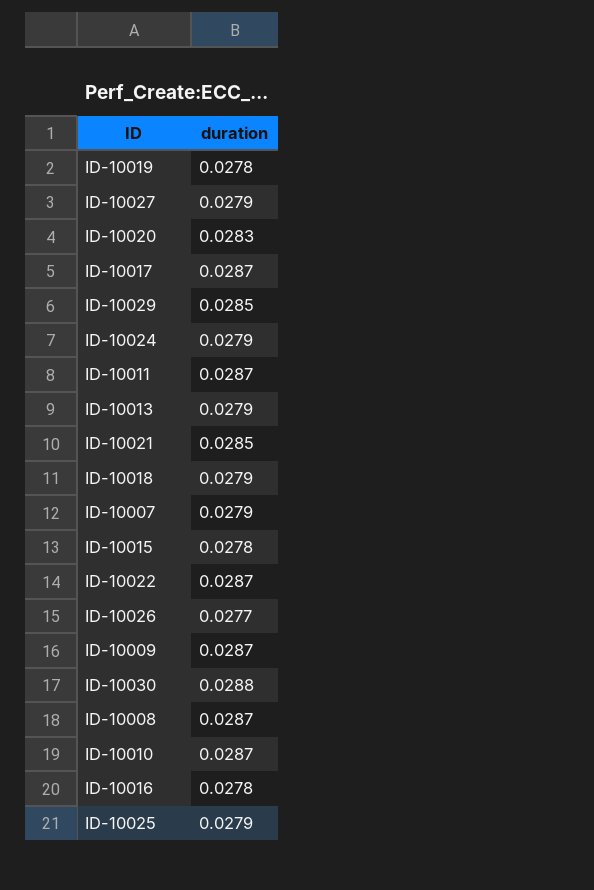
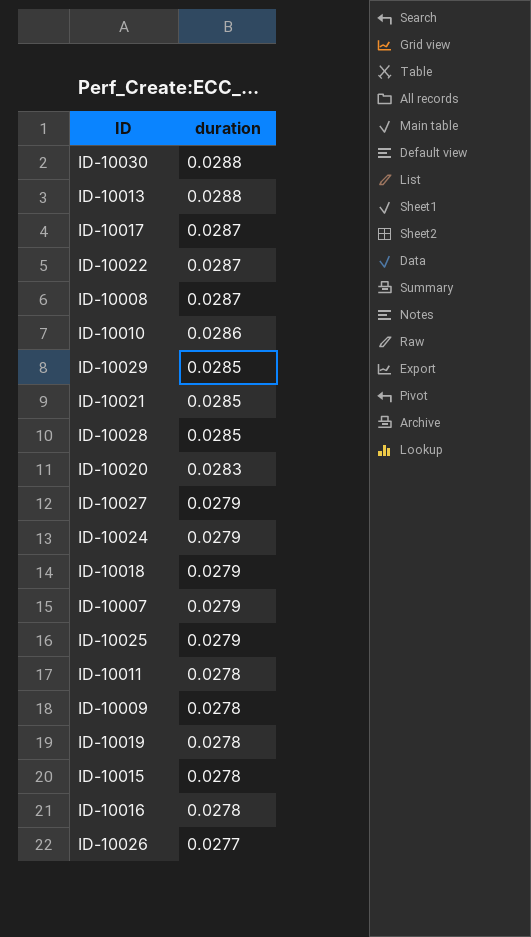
row order: none -> duration descending
ID-10013 | duration: 0.0279 -> 0.0288
ID-10010 | duration: 0.0287 -> 0.0286
row ID-10028: none -> 0.0285
ID-10011 | duration: 0.0287 -> 0.0278
ID-10009 | duration: 0.0287 -> 0.0278

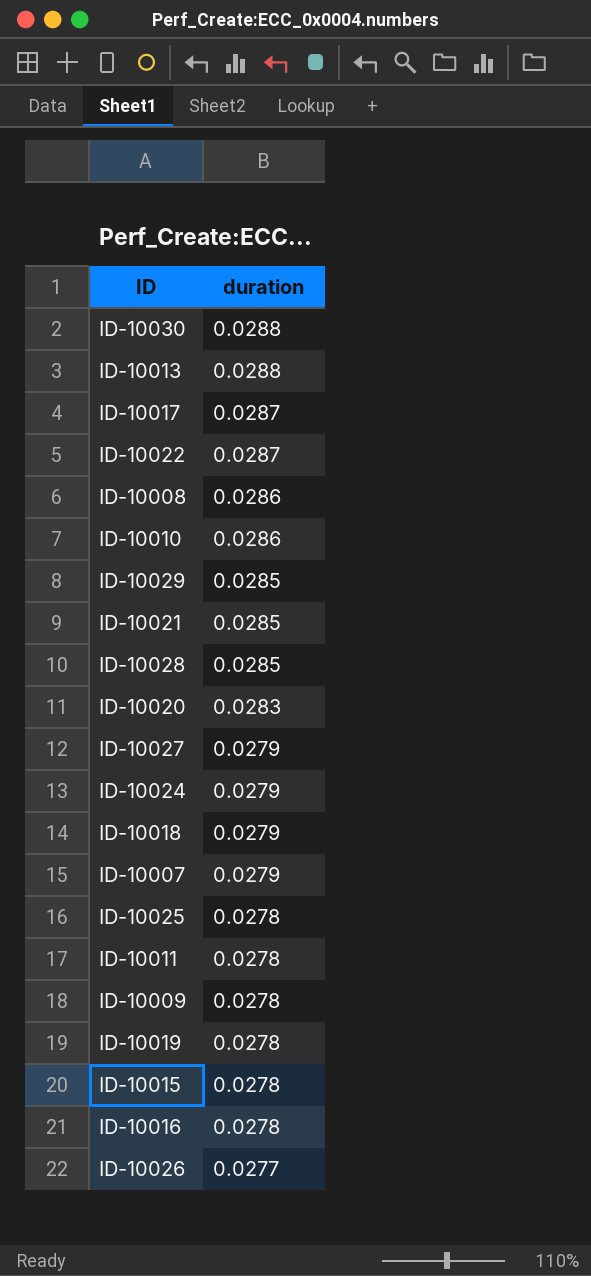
ID-10008 | duration: 0.0287 -> 0.0286
ID-10025 | duration: 0.0279 -> 0.0278

